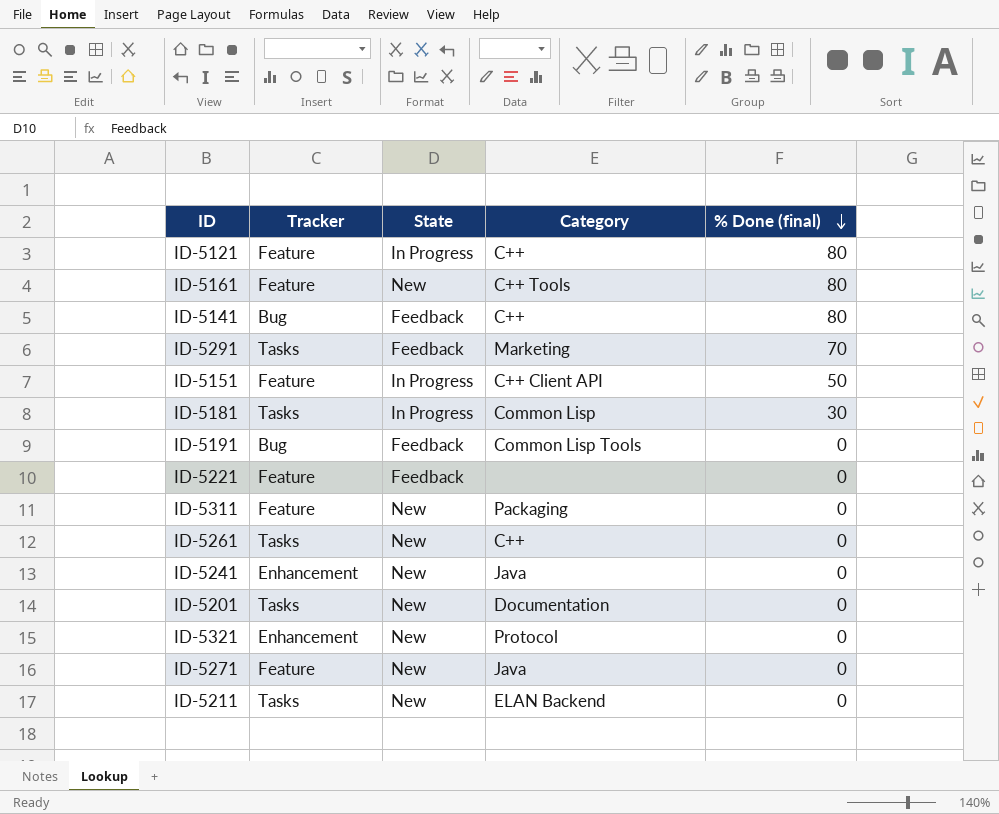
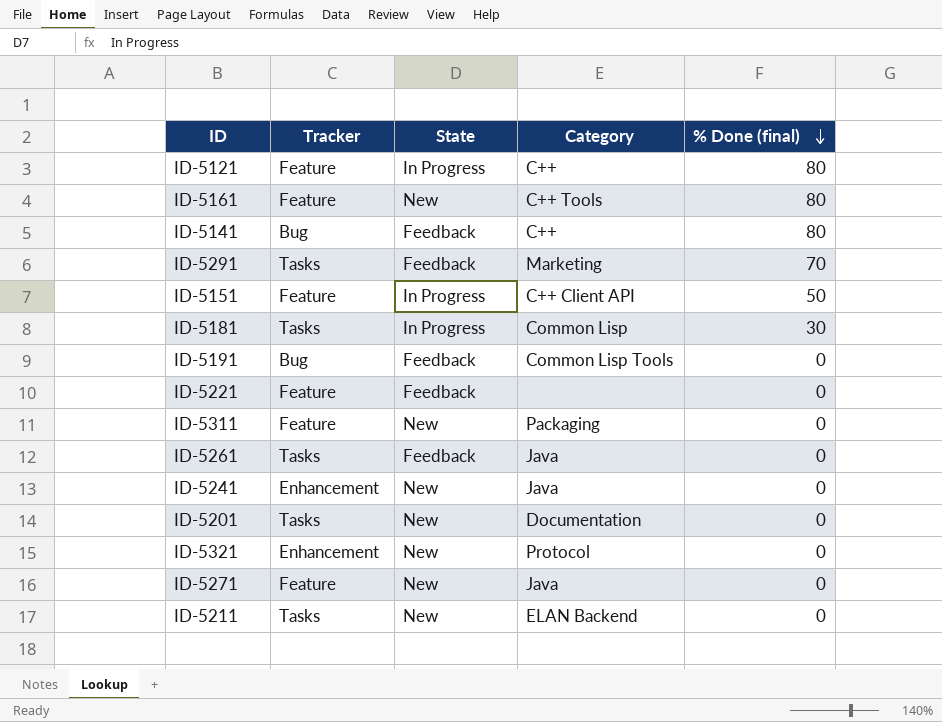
ID-5261 | State: New -> Feedback
ID-5261 | Category: C++ -> Java

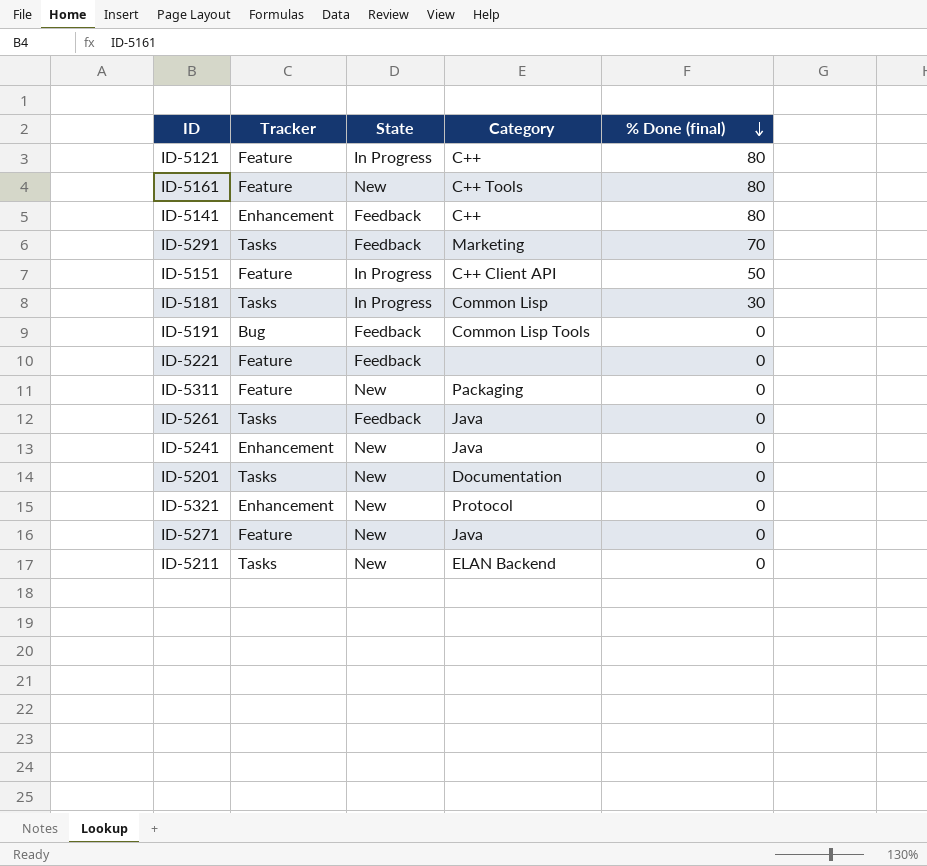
ID-5141 | Tracker: Bug -> Enhancement

